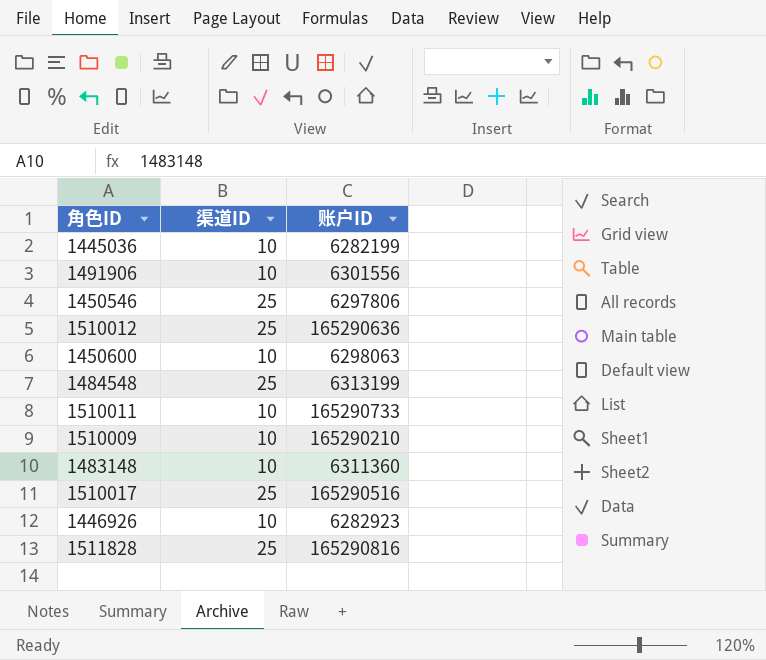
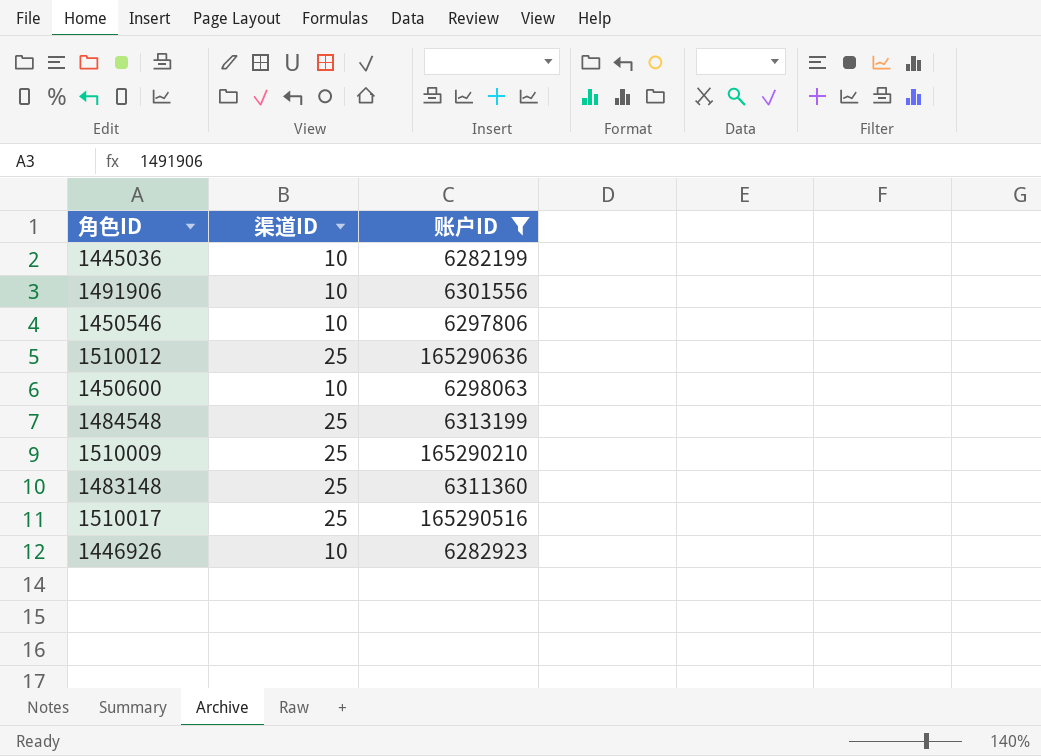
filter: none -> 账户ID <= 165290636
1450546 | 渠道ID: 25 -> 10
1510009 | 渠道ID: 10 -> 25
1483148 | 渠道ID: 10 -> 25

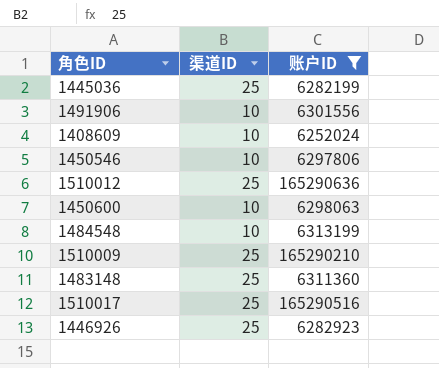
1445036 | 渠道ID: 10 -> 25
row 1408609: none -> 10 | 6252024
1484548 | 渠道ID: 25 -> 10
1446926 | 渠道ID: 10 -> 25

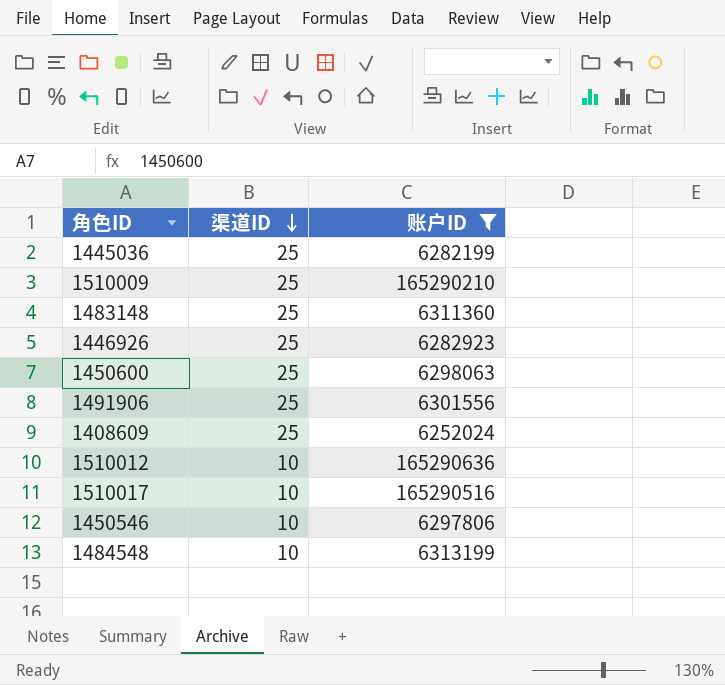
row order: none -> 渠道ID descending
1450600 | 渠道ID: 10 -> 25
1491906 | 渠道ID: 10 -> 25
1408609 | 渠道ID: 10 -> 25
1510012 | 渠道ID: 25 -> 10
1510017 | 渠道ID: 25 -> 10

